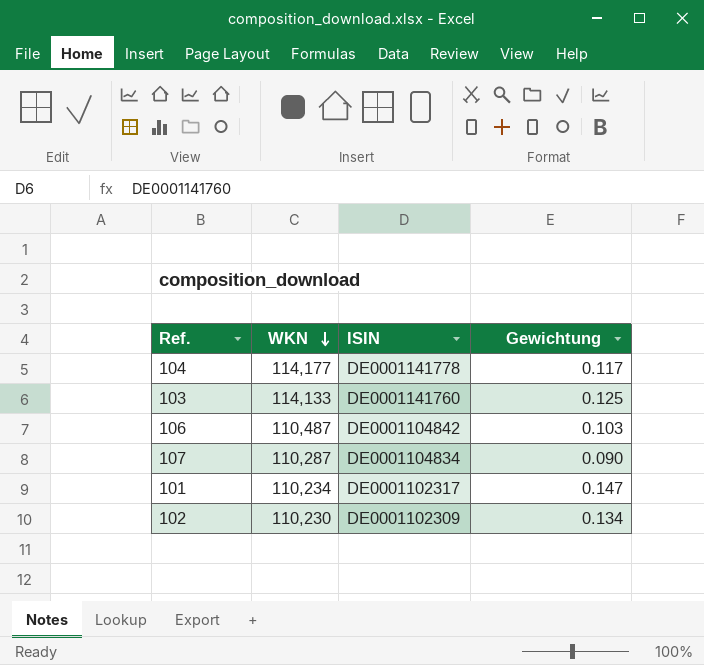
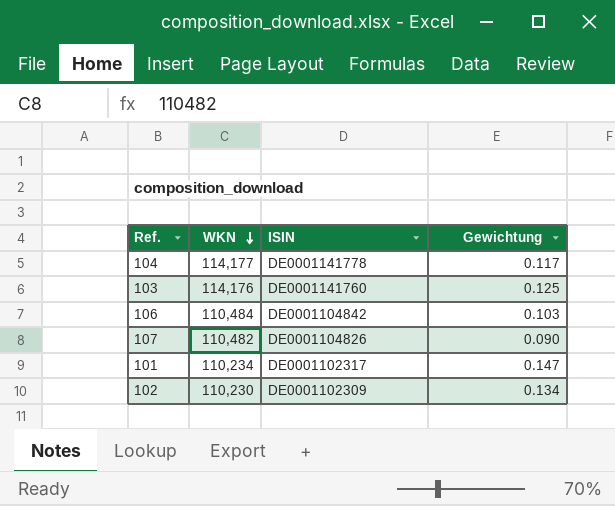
103 | WKN: 114,133 -> 114,176
106 | WKN: 110,487 -> 110,484
107 | WKN: 110,287 -> 110,482
107 | ISIN: DE0001104834 -> DE0001104826

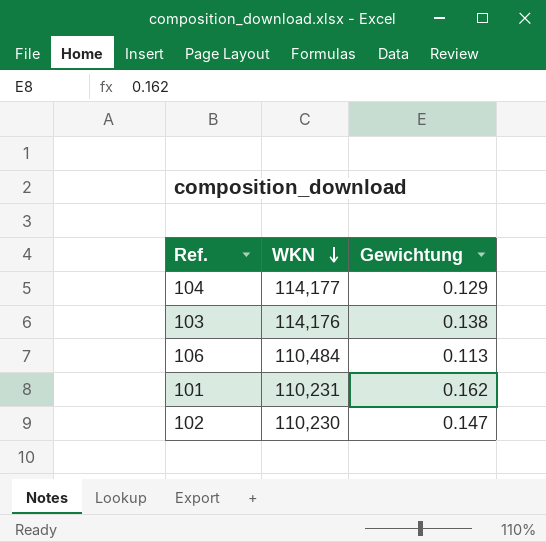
column ISIN | position: 3 -> none
row 107: 110,482 | DE0001104826 | 0.090 -> none
104 | Gewichtung: 0.117 -> 0.129
103 | Gewichtung: 0.125 -> 0.138
106 | Gewichtung: 0.103 -> 0.113
101 | WKN: 110,234 -> 110,231
101 | Gewichtung: 0.147 -> 0.162
102 | Gewichtung: 0.134 -> 0.147

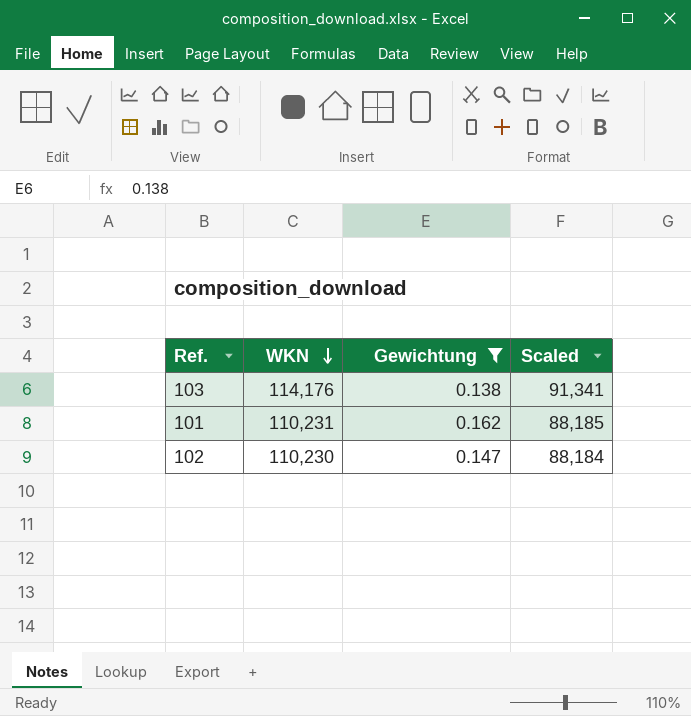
filter: none -> Gewichtung >= 0.138
column Scaled | formula: none -> [WKN] * 0.8

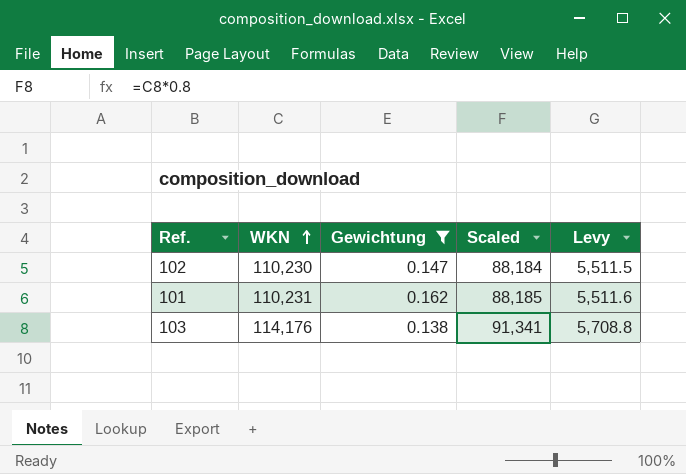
row order: WKN descending -> WKN ascending
column Levy | formula: none -> [WKN] * 0.05

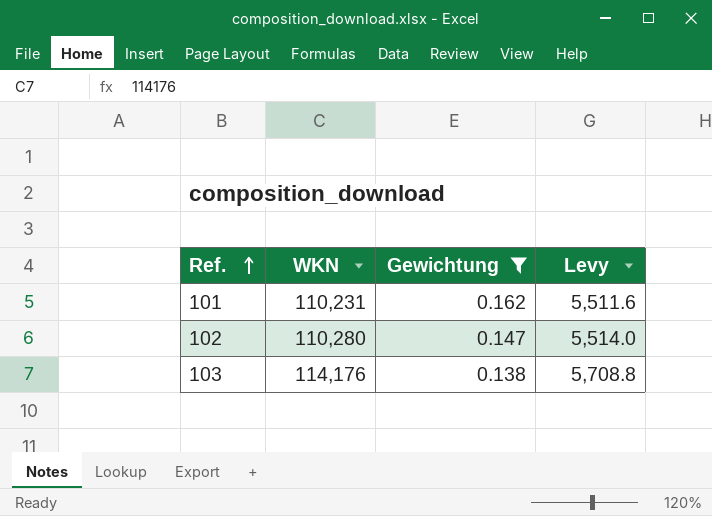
row order: WKN ascending -> Ref. ascending
column Scaled | formula: [WKN] * 0.8 -> none
102 | WKN: 110,230 -> 110,280
102 | Levy: 5,511.5 -> 5,514.0

